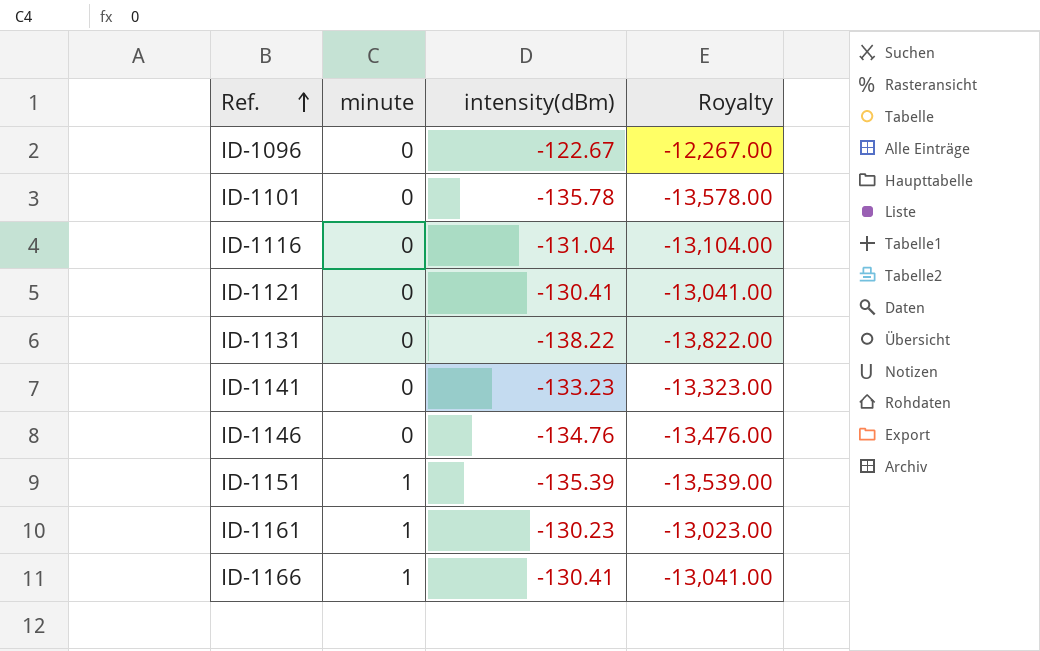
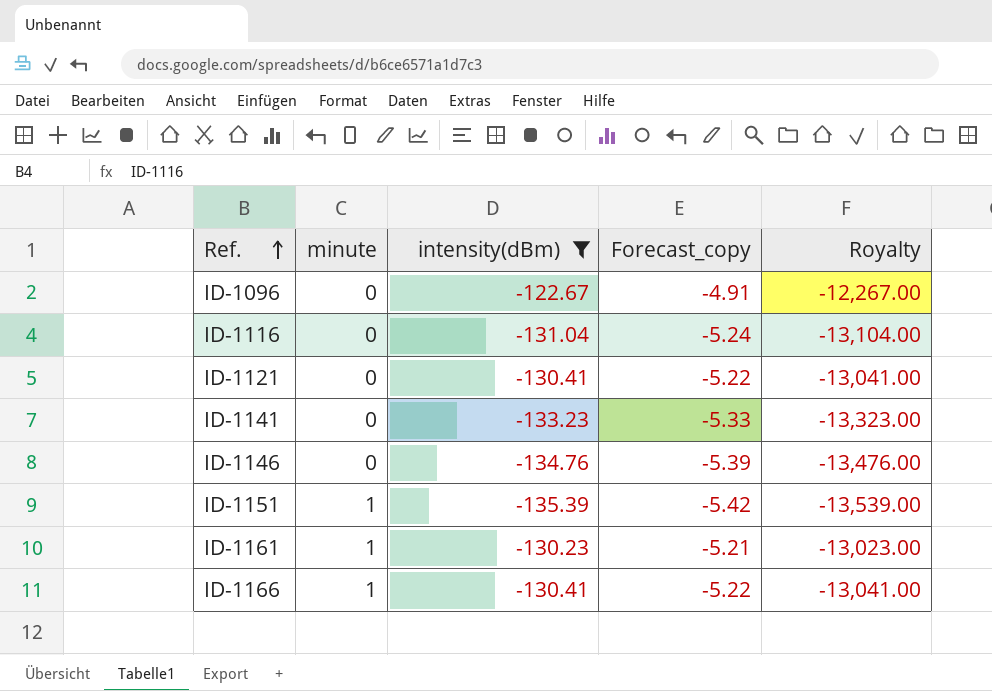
filter: none -> intensity(dBm) >= -135.39
column Forecast_copy | formula: none -> [intensity(dBm)] * 0.04

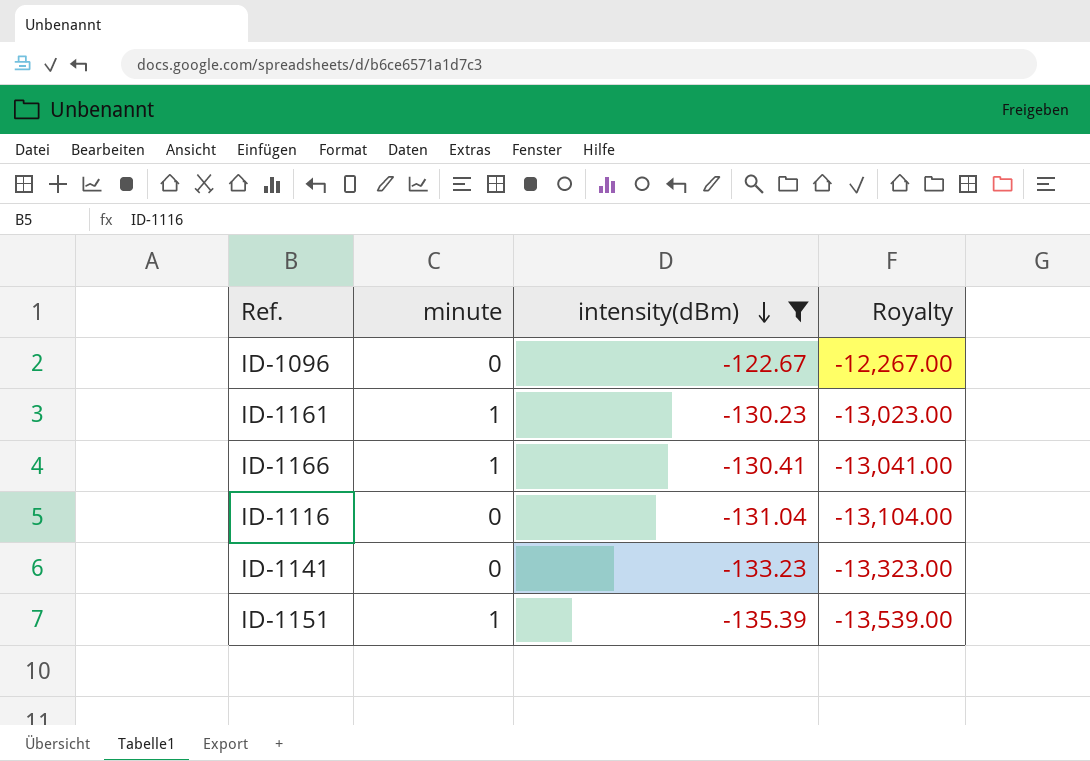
row order: Ref. ascending -> intensity(dBm) descending
column Forecast_copy | formula: [intensity(dBm)] * 0.04 -> none
row ID-1121: 0 | -130.41 | -5.22 | -13,041.00 -> none
row ID-1146: 0 | -134.76 | -5.39 | -13,476.00 -> none

